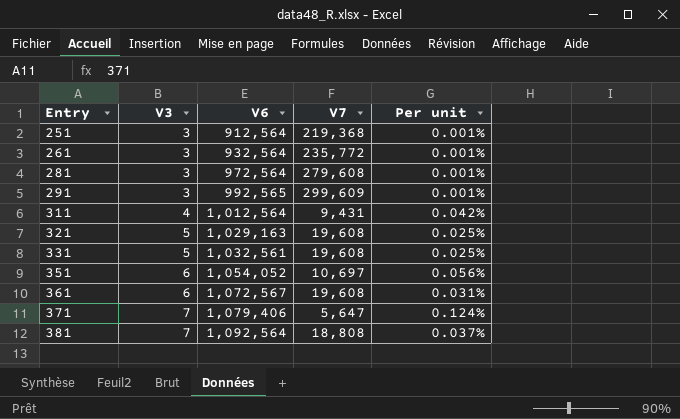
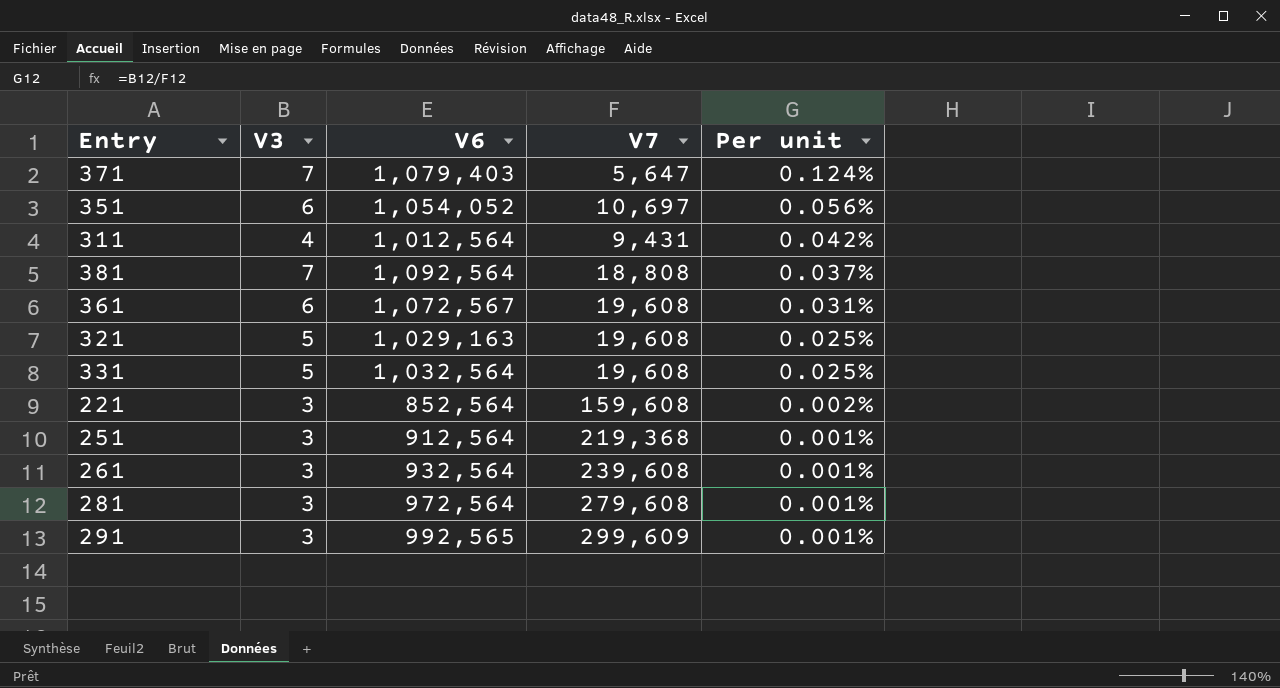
row order: Entry ascending -> Per unit descending
371 | V6: 1,079,406 -> 1,079,403
331 | V6: 1,032,561 -> 1,032,564
row 221: none -> 3 | 852,564 | 159,608 | 0.002%
261 | V7: 235,772 -> 239,608

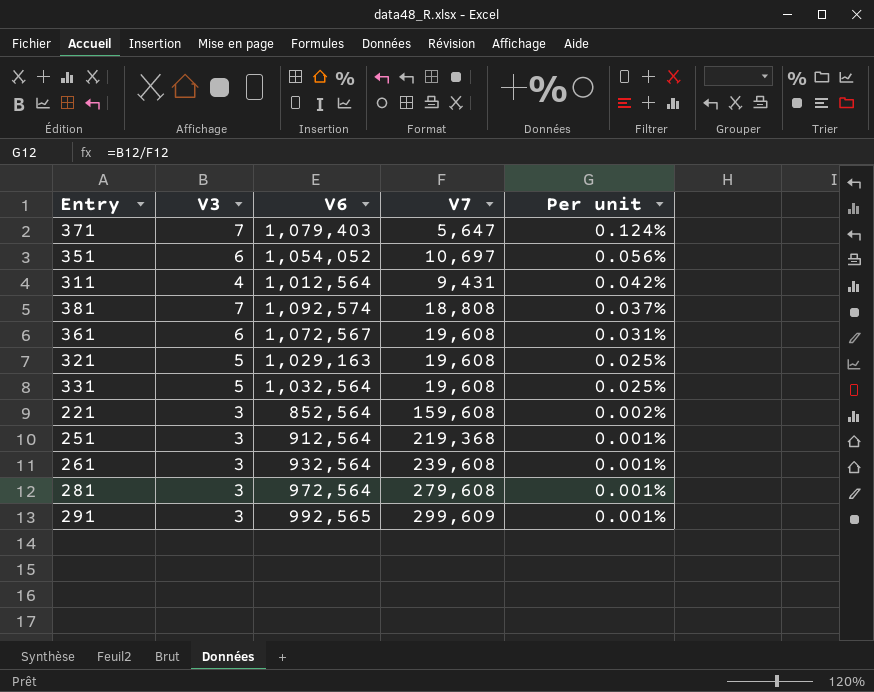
381 | V6: 1,092,564 -> 1,092,574

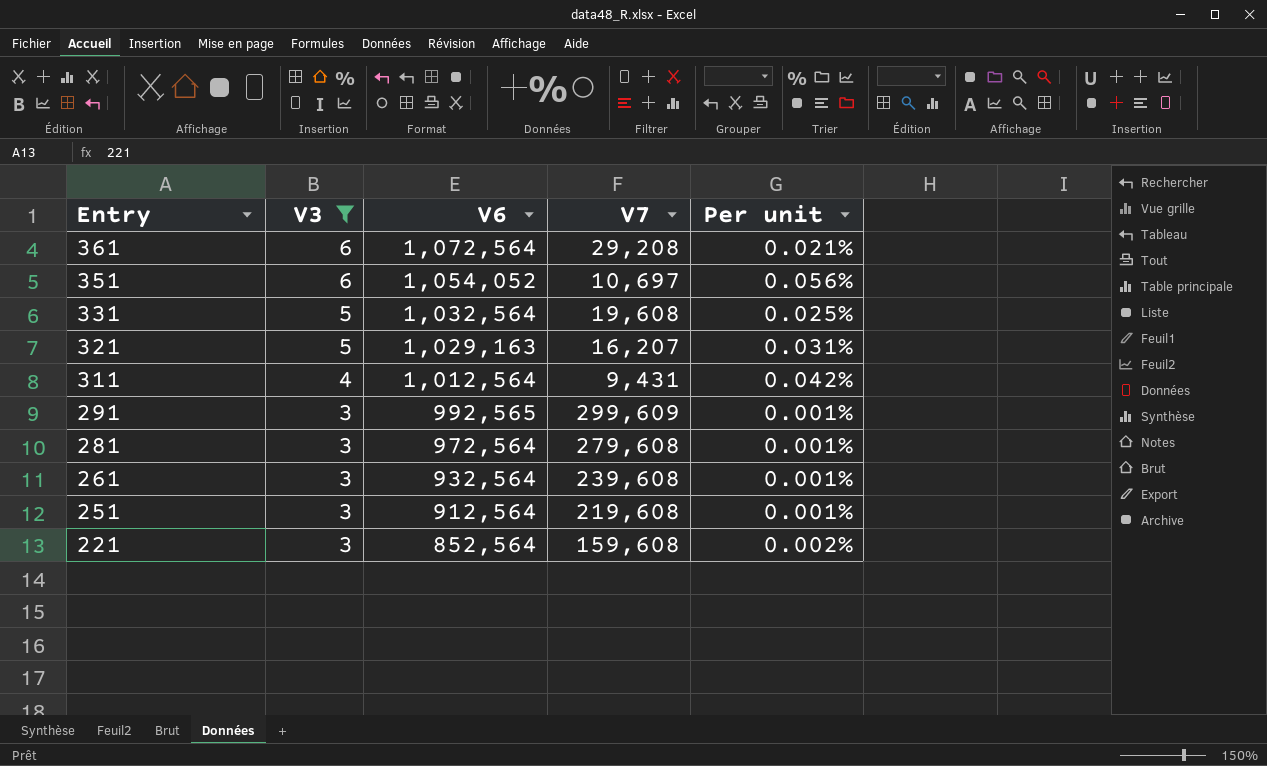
filter: none -> V3 != 7
row order: Per unit descending -> Entry descending
361 | V6: 1,072,567 -> 1,072,564
361 | V7: 19,608 -> 29,208
361 | Per unit: 0.031% -> 0.021%
321 | V7: 19,608 -> 16,207
321 | Per unit: 0.025% -> 0.031%
251 | V7: 219,368 -> 219,608

